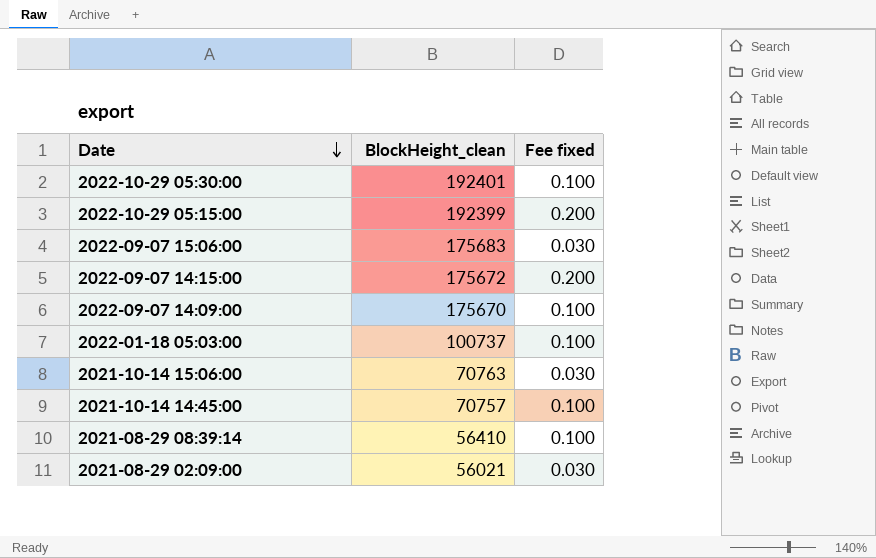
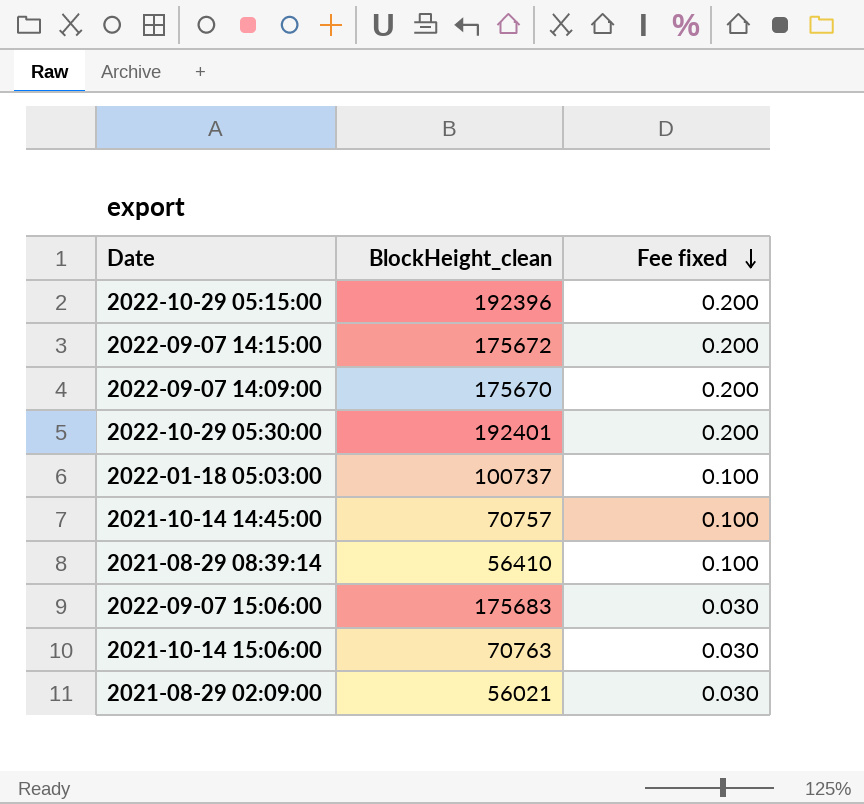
row order: Date descending -> Fee fixed descending
2022-10-29 05:15:00 | BlockHeight_clean: 192399 -> 192396
2022-09-07 14:09:00 | Fee fixed: 0.100 -> 0.200
2022-10-29 05:30:00 | Fee fixed: 0.100 -> 0.200

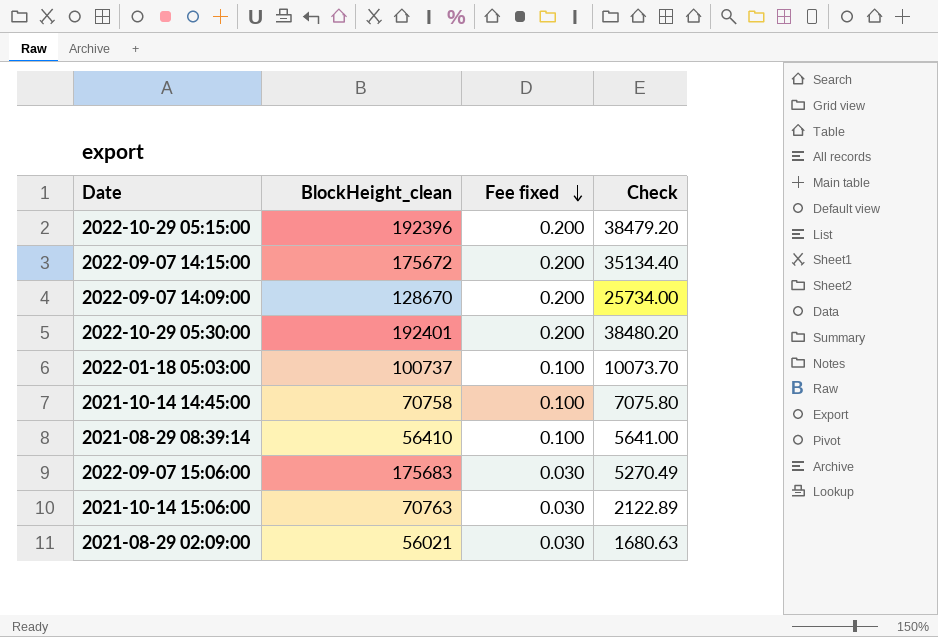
column Check | formula: none -> [BlockHeight_clean] * [Fee fixed]
2022-09-07 14:09:00 | BlockHeight_clean: 175670 -> 128670
2021-10-14 14:45:00 | BlockHeight_clean: 70757 -> 70758

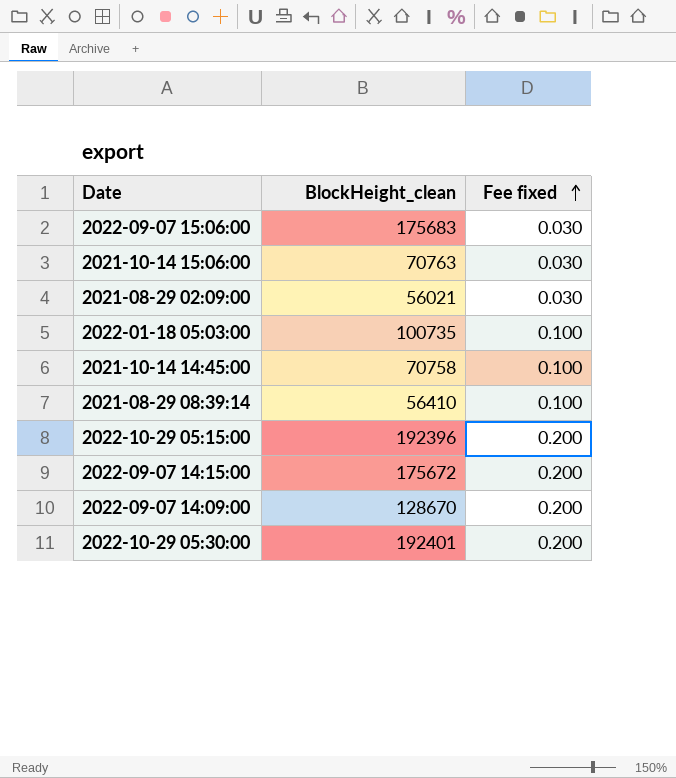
row order: Fee fixed descending -> Fee fixed ascending
column Check | formula: [BlockHeight_clean] * [Fee fixed] -> none
2022-01-18 05:03:00 | BlockHeight_clean: 100737 -> 100735

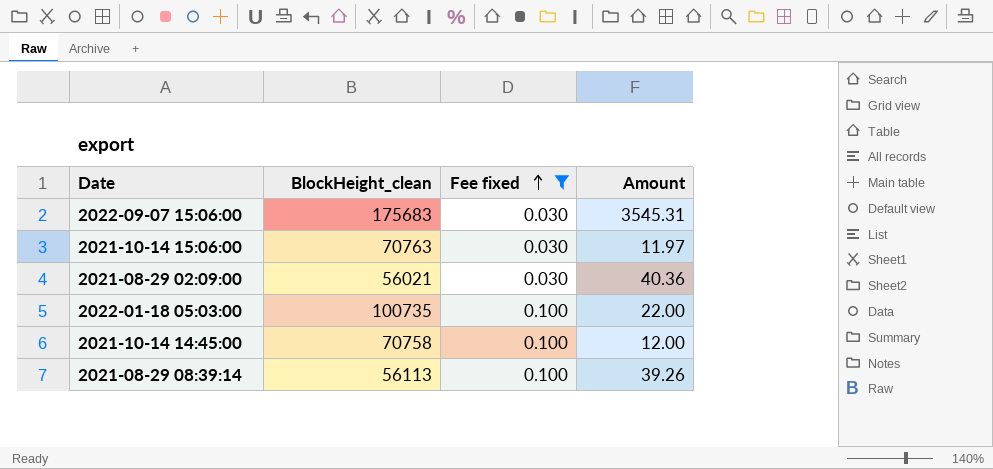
filter: none -> Fee fixed != 0.200
column Amount | position: none -> 4
2021-08-29 08:39:14 | BlockHeight_clean: 56410 -> 56113

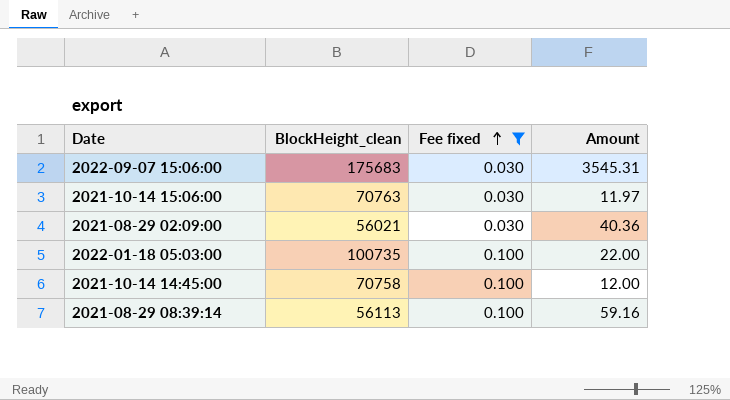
2021-08-29 08:39:14 | Amount: 39.26 -> 59.16

